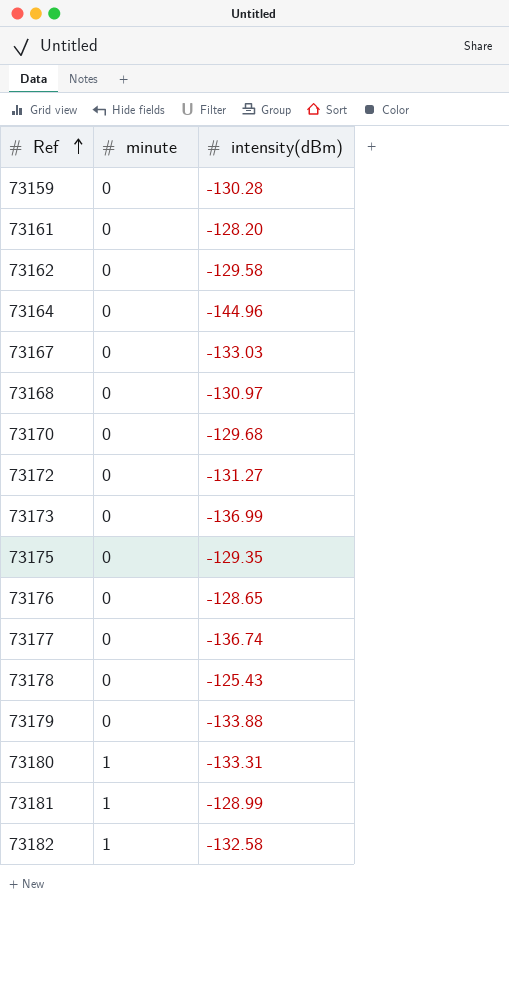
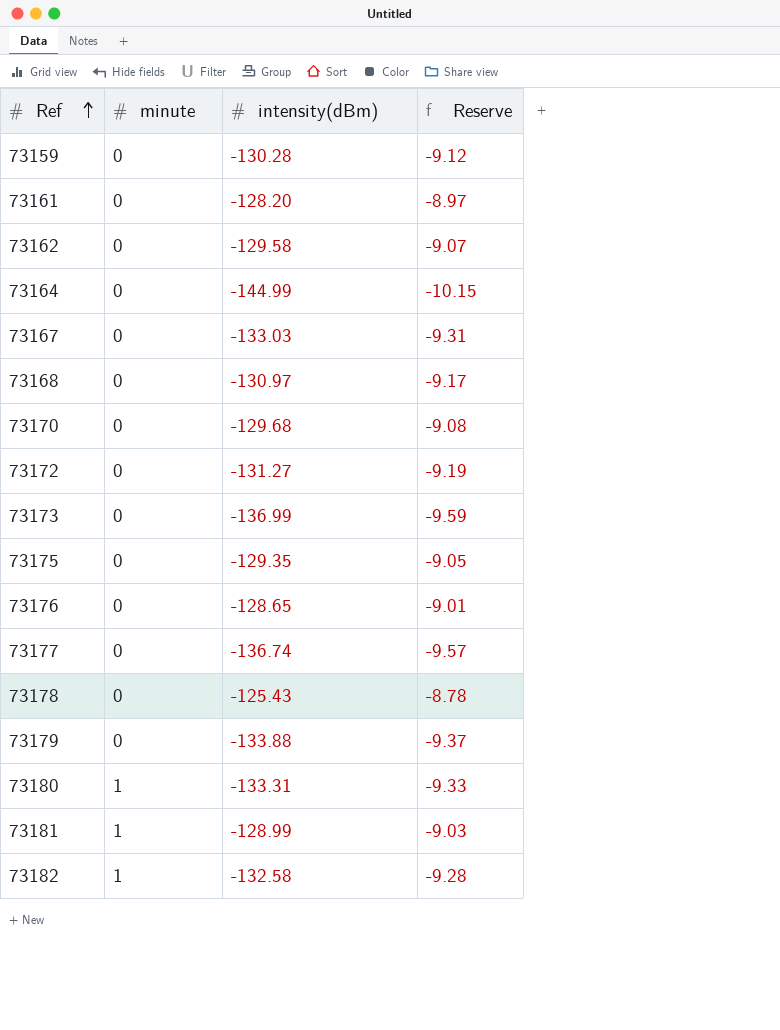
column Reserve | formula: none -> [intensity(dBm)] * 0.07
73164 | intensity(dBm): -144.96 -> -144.99

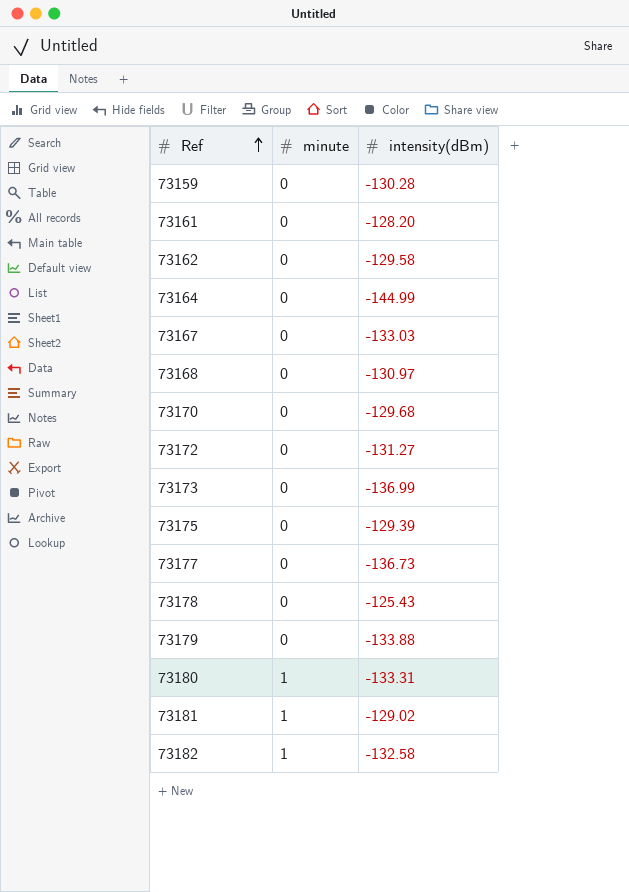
column Reserve | formula: [intensity(dBm)] * 0.07 -> none
row 73176: 0 | -128.65 | -9.01 -> none
73175 | intensity(dBm): -129.35 -> -129.39
73177 | intensity(dBm): -136.74 -> -136.73
73181 | intensity(dBm): -128.99 -> -129.02

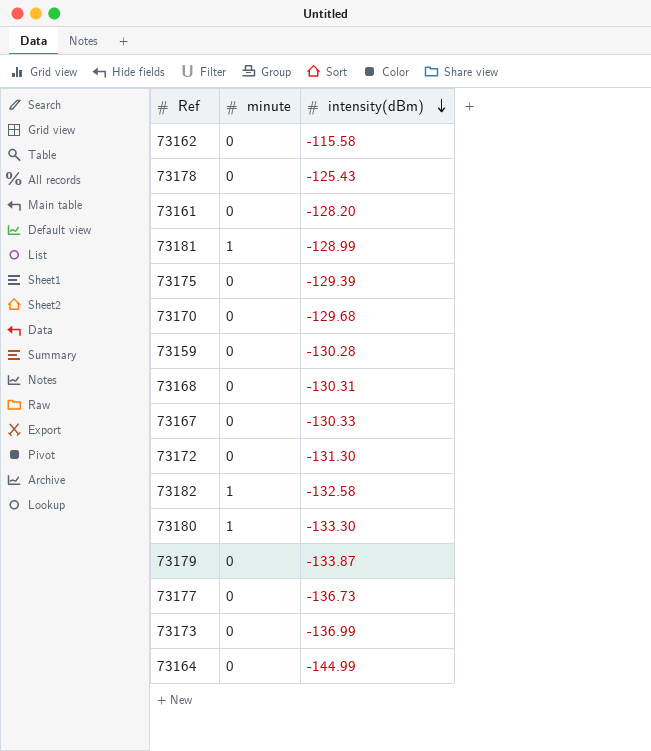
row order: Ref ascending -> intensity(dBm) descending
73162 | intensity(dBm): -129.58 -> -115.58
73181 | intensity(dBm): -129.02 -> -128.99
73168 | intensity(dBm): -130.97 -> -130.31
73167 | intensity(dBm): -133.03 -> -130.33
73172 | intensity(dBm): -131.27 -> -131.30
73180 | intensity(dBm): -133.31 -> -133.30
73179 | intensity(dBm): -133.88 -> -133.87

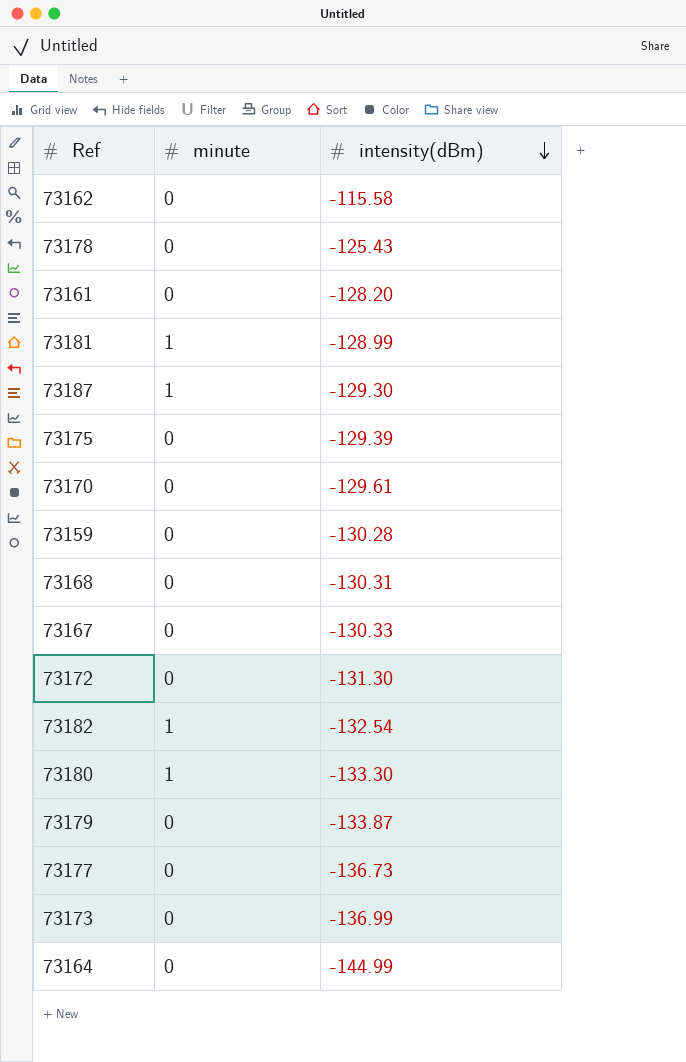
row 73187: none -> 1 | -129.30
73170 | intensity(dBm): -129.68 -> -129.61
73182 | intensity(dBm): -132.58 -> -132.54

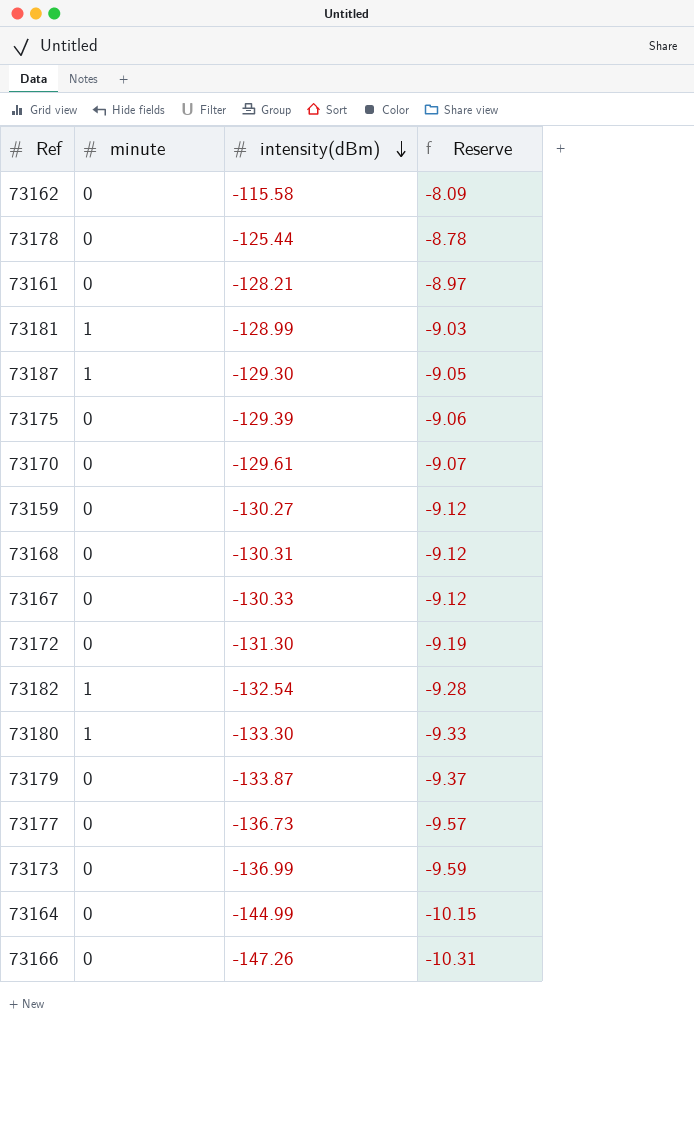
column Reserve | formula: none -> [intensity(dBm)] * 0.07
73178 | intensity(dBm): -125.43 -> -125.44
73161 | intensity(dBm): -128.20 -> -128.21
73159 | intensity(dBm): -130.28 -> -130.27
row 73166: none -> 0 | -147.26 | -10.31

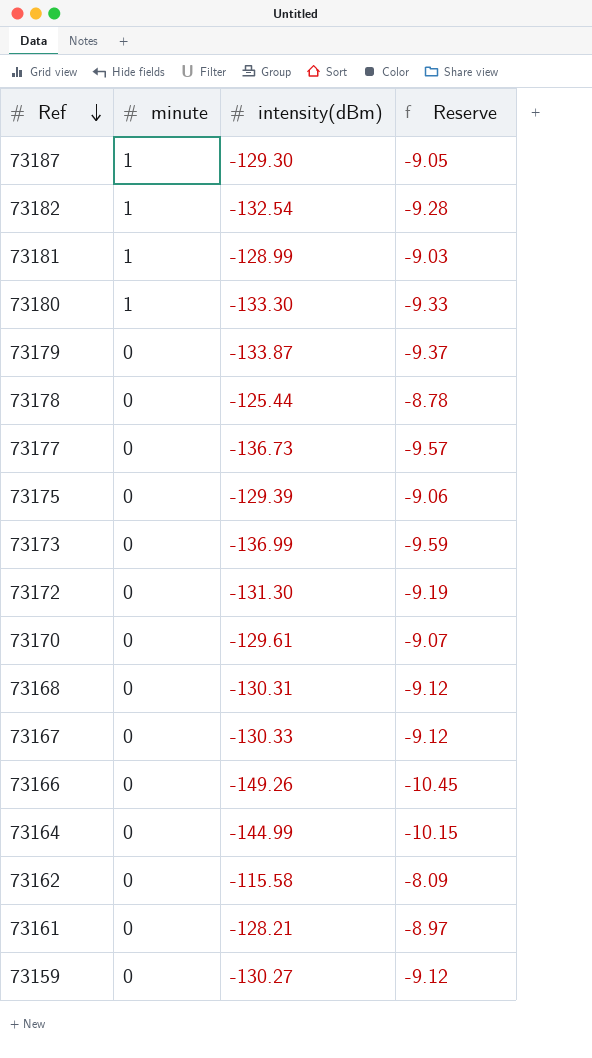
row order: intensity(dBm) descending -> Ref descending
73166 | intensity(dBm): -147.26 -> -149.26
73166 | Reserve: -10.31 -> -10.45

